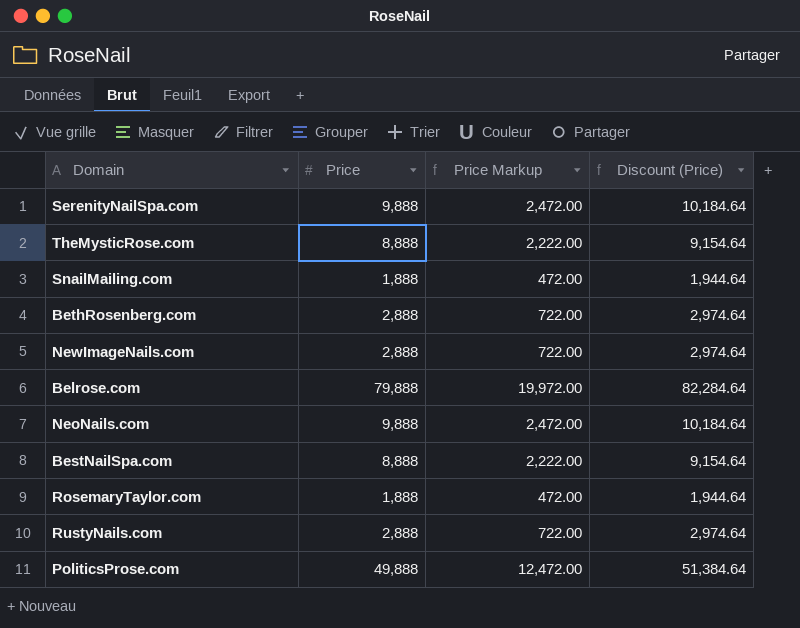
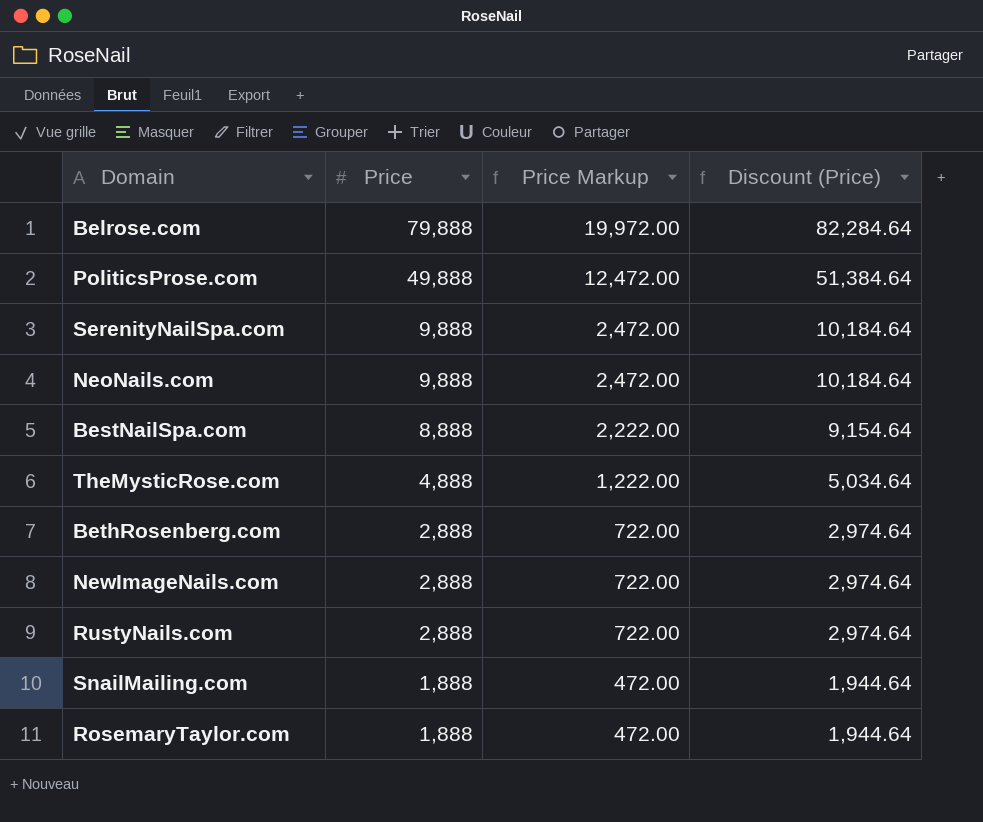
row order: none -> Price descending
TheMysticRose.com | Price: 8,888 -> 4,888
TheMysticRose.com | Price Markup: 2,222.00 -> 1,222.00
TheMysticRose.com | Discount (Price): 9,154.64 -> 5,034.64

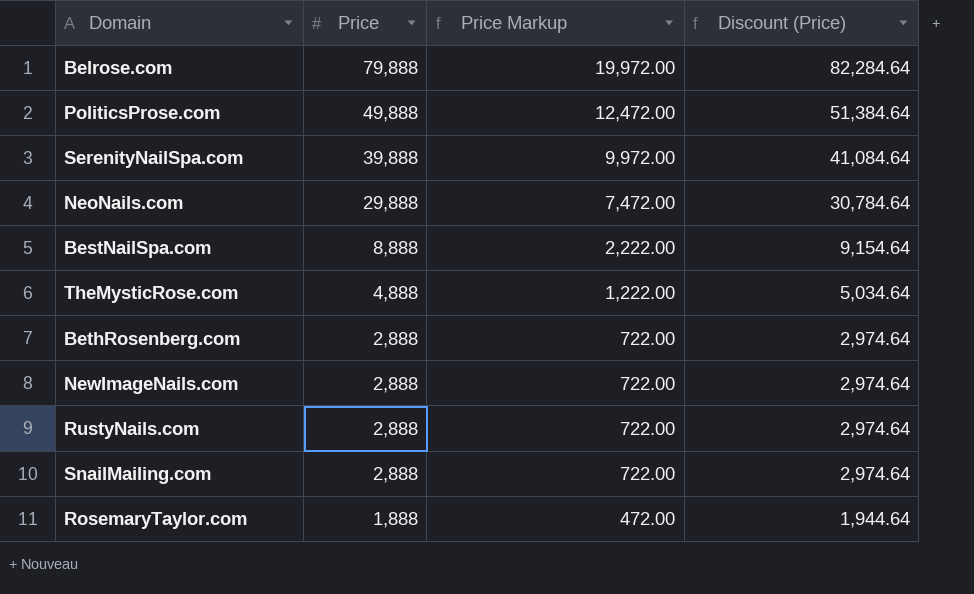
SerenityNailSpa.com | Price: 9,888 -> 39,888
SerenityNailSpa.com | Price Markup: 2,472.00 -> 9,972.00
SerenityNailSpa.com | Discount (Price): 10,184.64 -> 41,084.64
NeoNails.com | Price: 9,888 -> 29,888
NeoNails.com | Price Markup: 2,472.00 -> 7,472.00
NeoNails.com | Discount (Price): 10,184.64 -> 30,784.64
SnailMailing.com | Price: 1,888 -> 2,888
SnailMailing.com | Price Markup: 472.00 -> 722.00
SnailMailing.com | Discount (Price): 1,944.64 -> 2,974.64

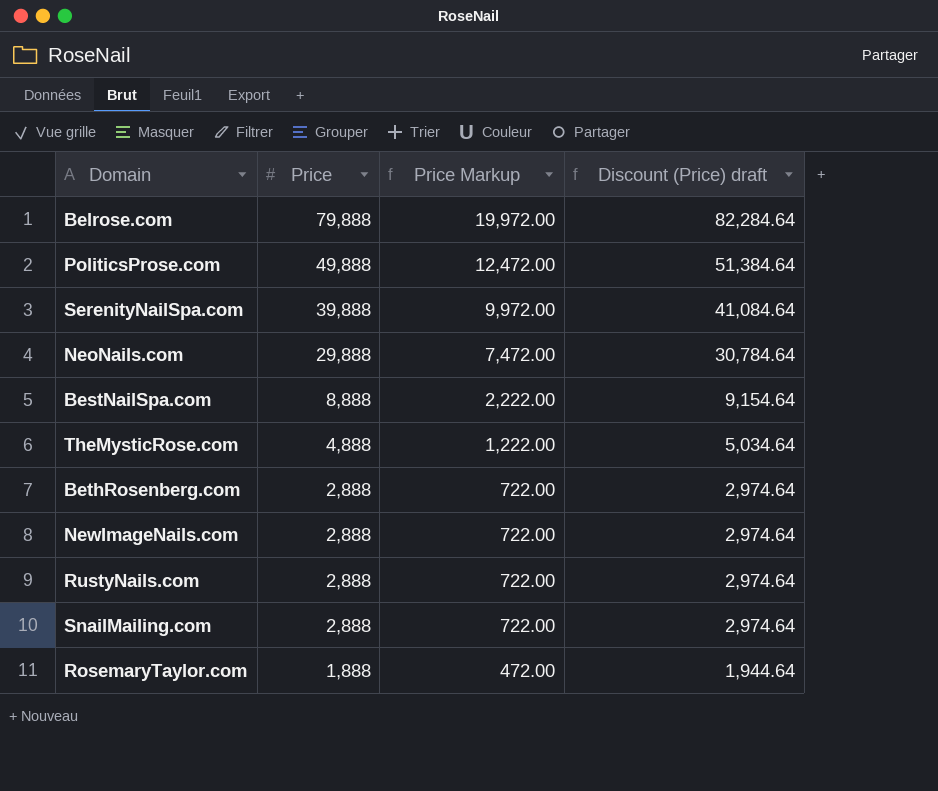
column name: Discount (Price) -> Discount (Price) draft

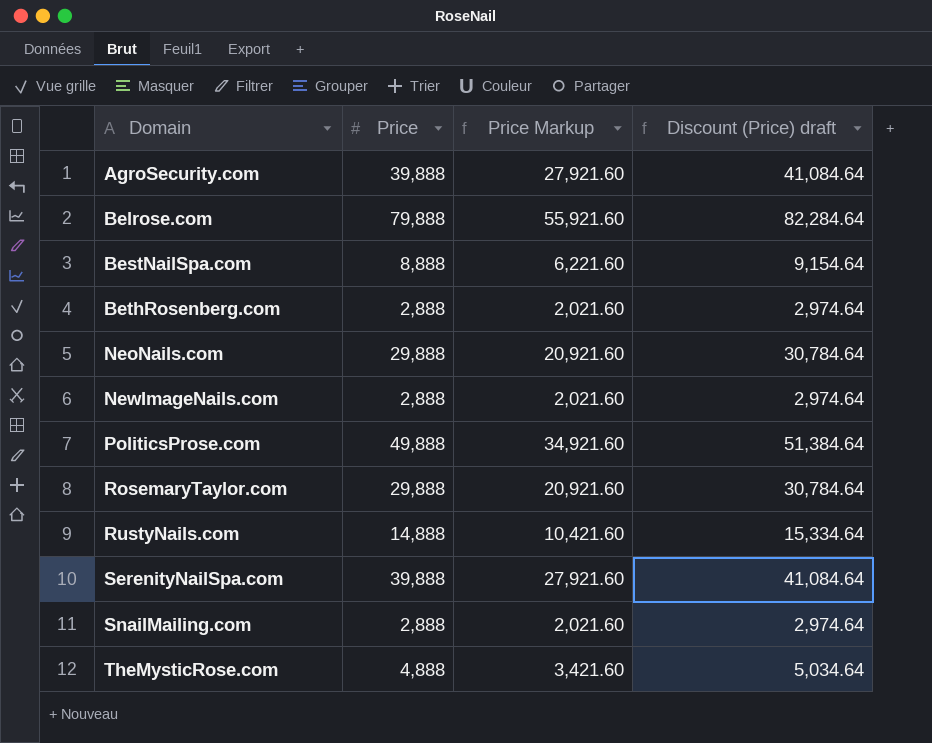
row order: Price descending -> Domain ascending
column Price Markup | formula: [Price] * 0.25 -> [Price] * 0.7
row AgroSecurity.com: none -> 39,888 | 27,921.60 | 41,084.64
RosemaryTaylor.com | Price: 1,888 -> 29,888
RosemaryTaylor.com | Discount (Price) draft: 1,944.64 -> 30,784.64
RustyNails.com | Price: 2,888 -> 14,888
RustyNails.com | Discount (Price) draft: 2,974.64 -> 15,334.64

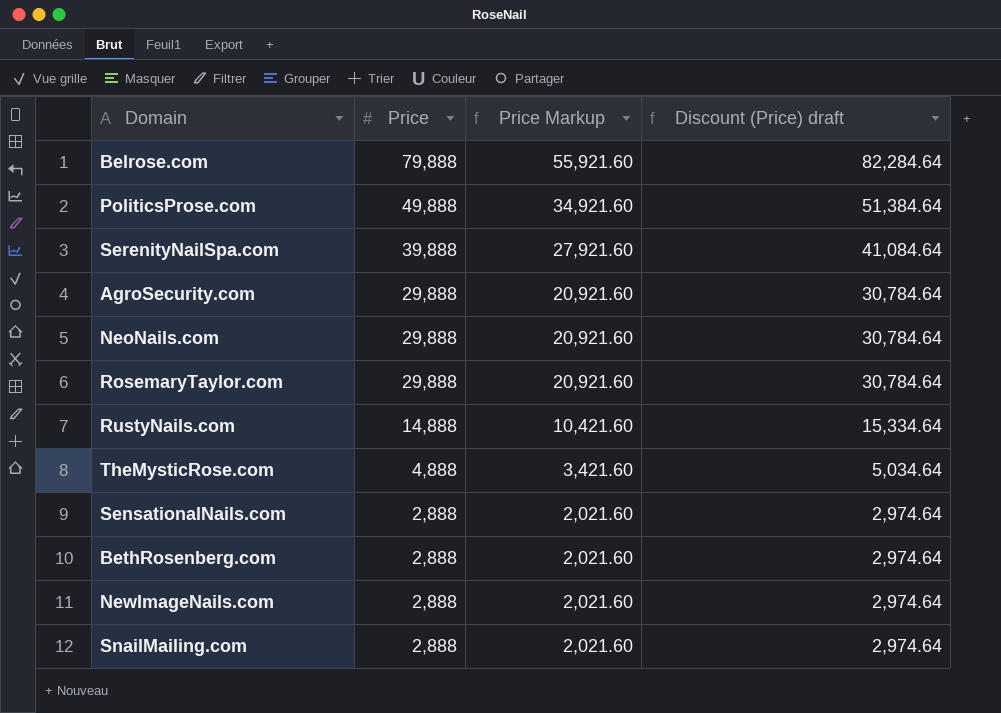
row order: Domain ascending -> Price descending
row BestNailSpa.com: 8,888 | 6,221.60 | 9,154.64 -> none
AgroSecurity.com | Price: 39,888 -> 29,888
AgroSecurity.com | Price Markup: 27,921.60 -> 20,921.60
AgroSecurity.com | Discount (Price) draft: 41,084.64 -> 30,784.64
row SensationalNails.com: none -> 2,888 | 2,021.60 | 2,974.64

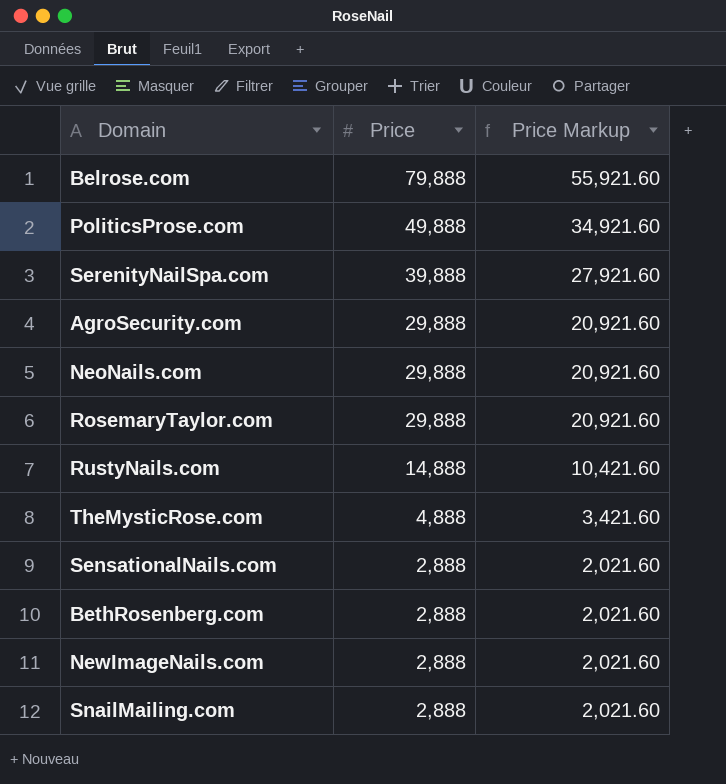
column Discount (Price) draft | formula: [Price] * 1.03 -> none

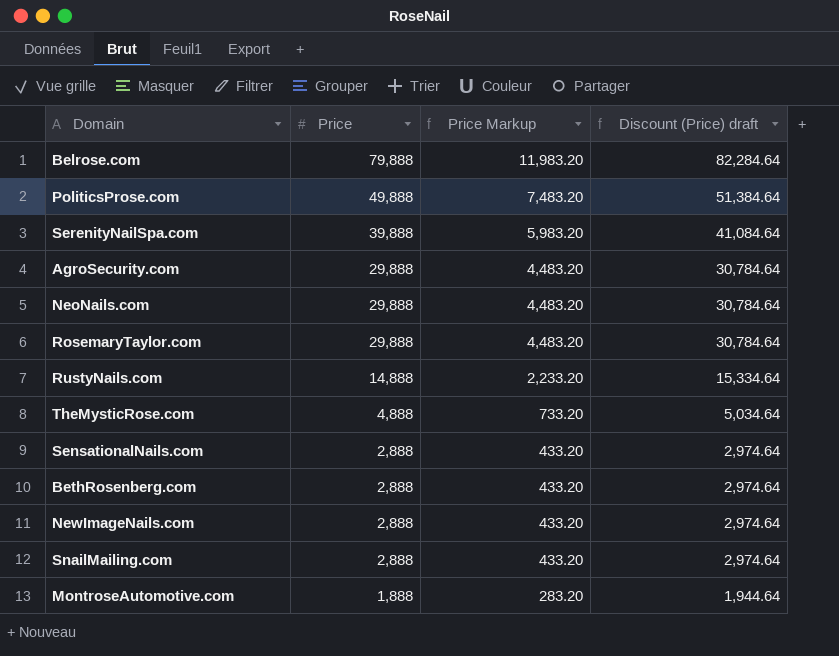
column Price Markup | formula: [Price] * 0.7 -> [Price] * 0.15
column Discount (Price) draft | formula: none -> [Price] * 1.03
row MontroseAutomotive.com: none -> 1,888 | 283.20 | 1,944.64

